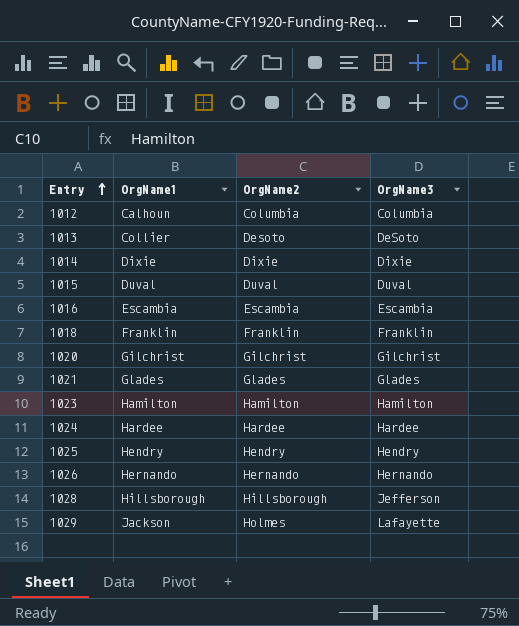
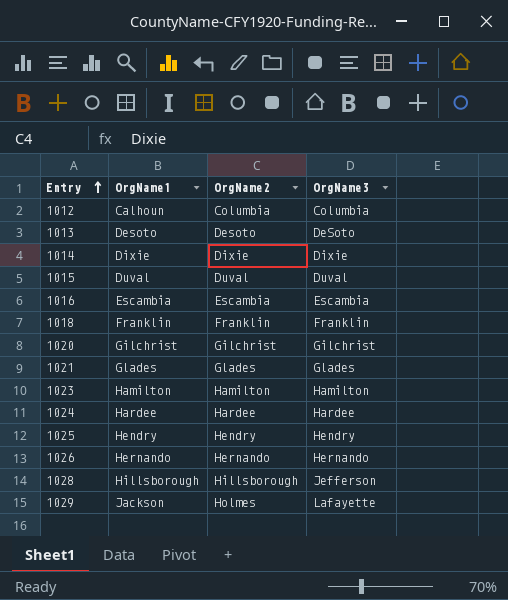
1013 | OrgName1: Collier -> Desoto

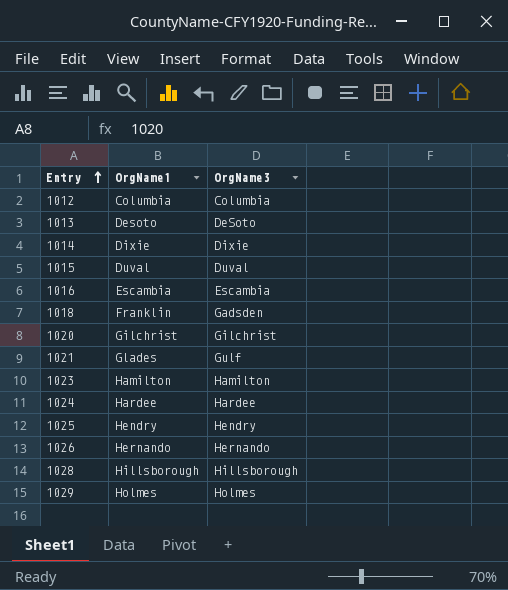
column OrgName2 | position: 3 -> none
1012 | OrgName1: Calhoun -> Columbia
1018 | OrgName3: Franklin -> Gadsden
1021 | OrgName3: Glades -> Gulf
1028 | OrgName3: Jefferson -> Hillsborough
1029 | OrgName1: Jackson -> Holmes
1029 | OrgName3: Lafayette -> Holmes

